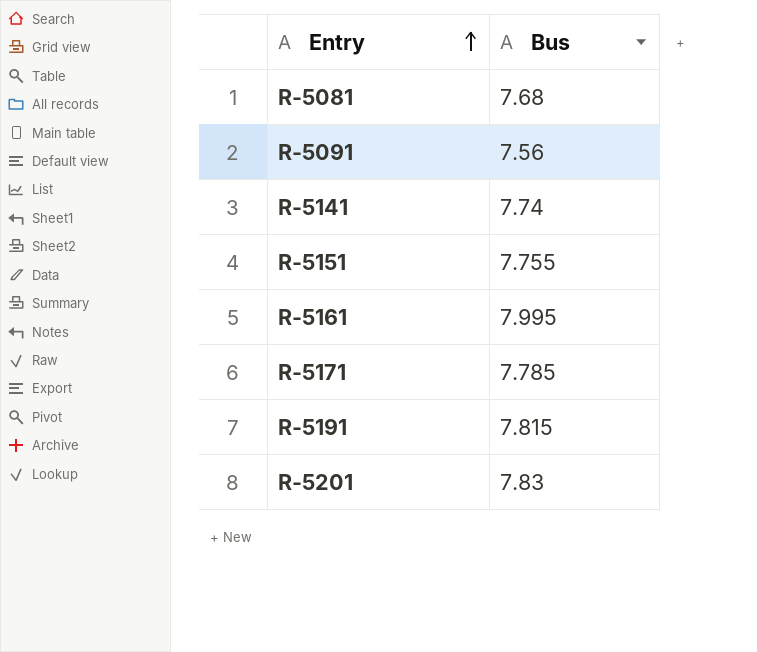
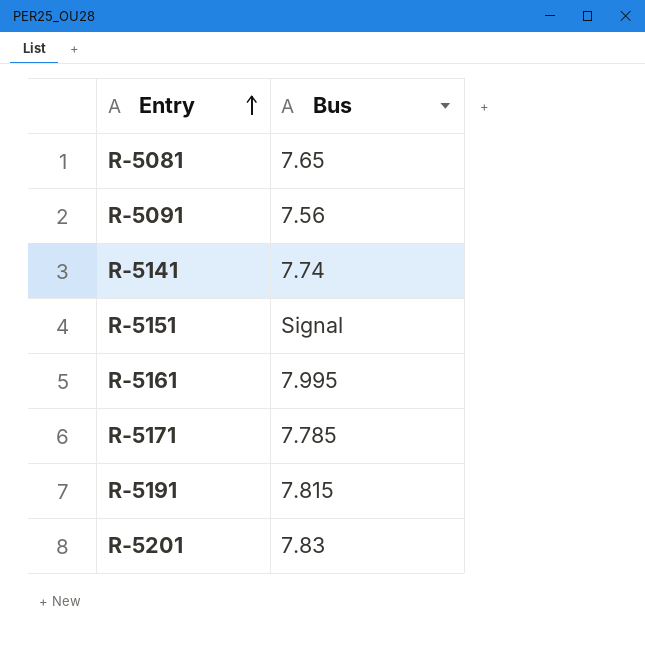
R-5081 | Bus: 7.68 -> 7.65
R-5151 | Bus: 7.755 -> Signal

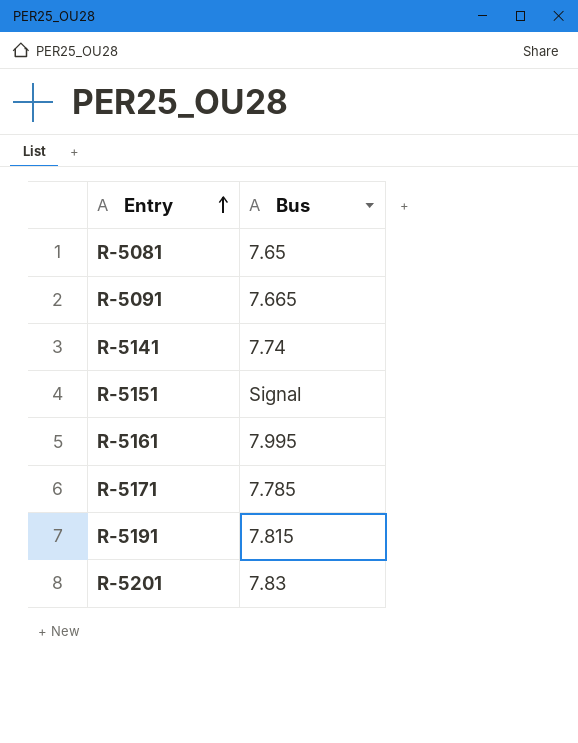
R-5091 | Bus: 7.56 -> 7.665

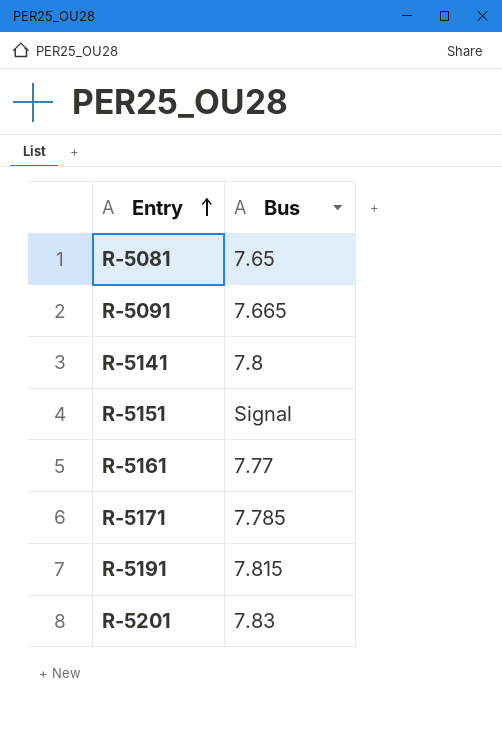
R-5141 | Bus: 7.74 -> 7.8
R-5161 | Bus: 7.995 -> 7.77

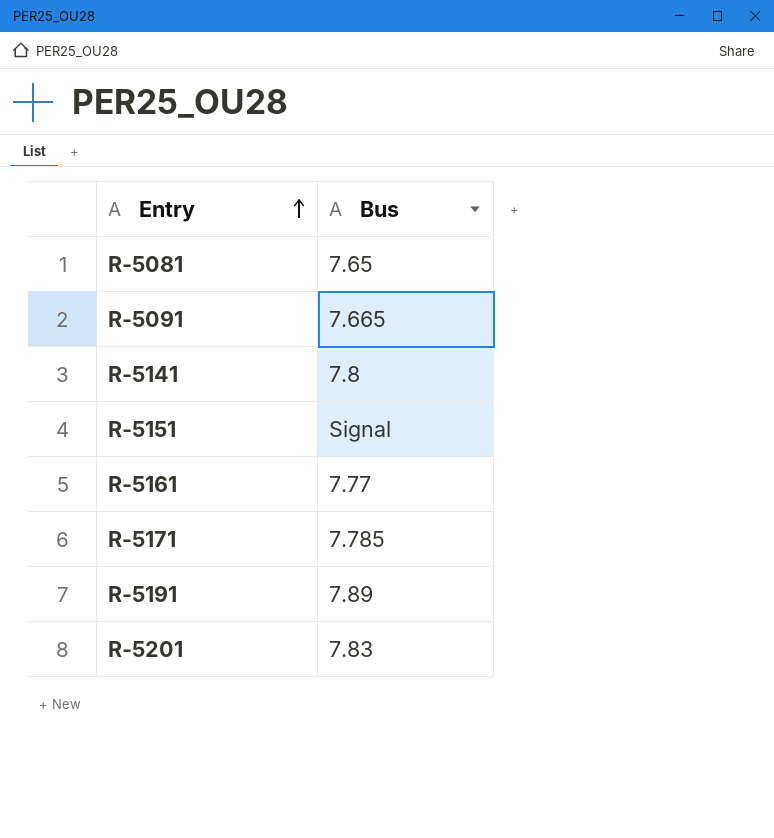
R-5191 | Bus: 7.815 -> 7.89

